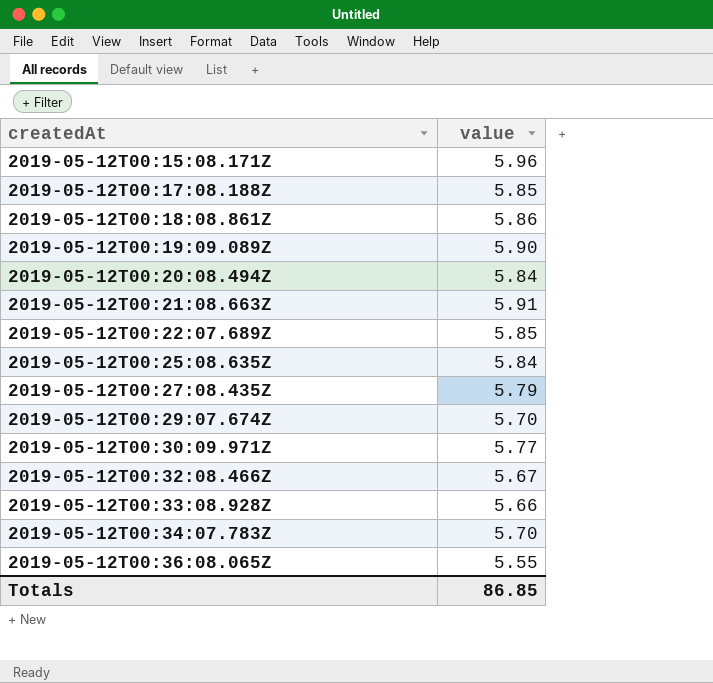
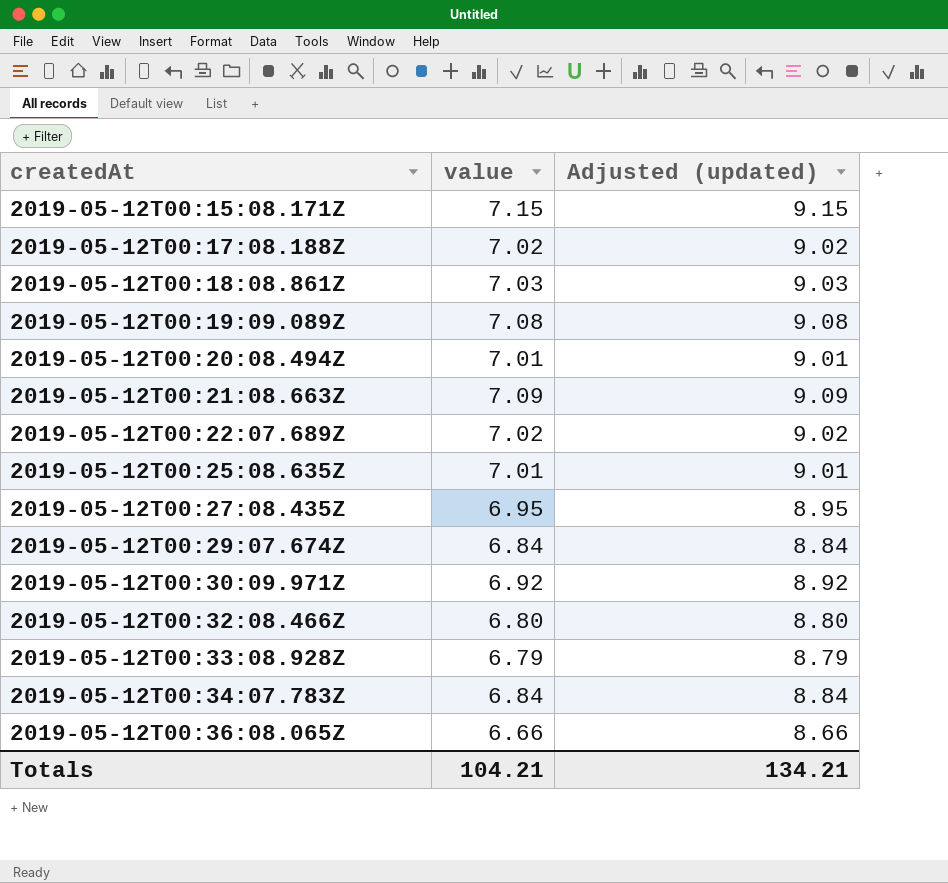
column Adjusted (updated) | formula: none -> [value] + 2
2019-05-12T00:15:08.171Z | value: 5.96 -> 7.15
2019-05-12T00:17:08.188Z | value: 5.85 -> 7.02
2019-05-12T00:18:08.861Z | value: 5.86 -> 7.03
2019-05-12T00:19:09.089Z | value: 5.90 -> 7.08
2019-05-12T00:20:08.494Z | value: 5.84 -> 7.01
2019-05-12T00:21:08.663Z | value: 5.91 -> 7.09
2019-05-12T00:22:07.689Z | value: 5.85 -> 7.02
2019-05-12T00:25:08.635Z | value: 5.84 -> 7.01
2019-05-12T00:27:08.435Z | value: 5.79 -> 6.95
2019-05-12T00:29:07.674Z | value: 5.70 -> 6.84
2019-05-12T00:30:09.971Z | value: 5.77 -> 6.92
2019-05-12T00:32:08.466Z | value: 5.67 -> 6.80
2019-05-12T00:33:08.928Z | value: 5.66 -> 6.79
2019-05-12T00:34:07.783Z | value: 5.70 -> 6.84
2019-05-12T00:36:08.065Z | value: 5.55 -> 6.66
Totals | value: 86.85 -> 104.21

